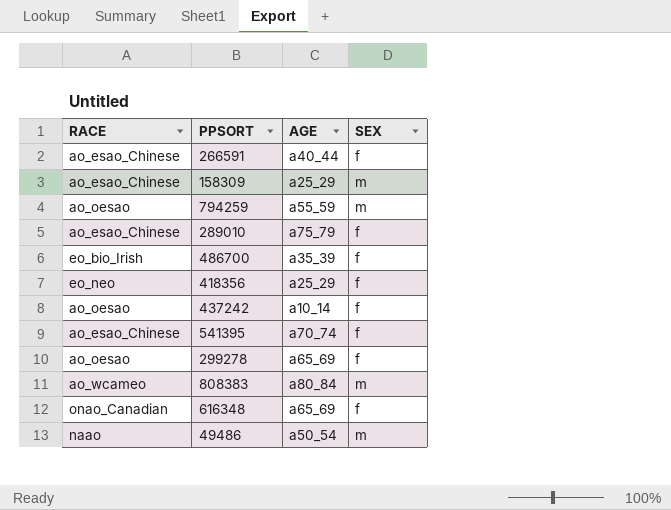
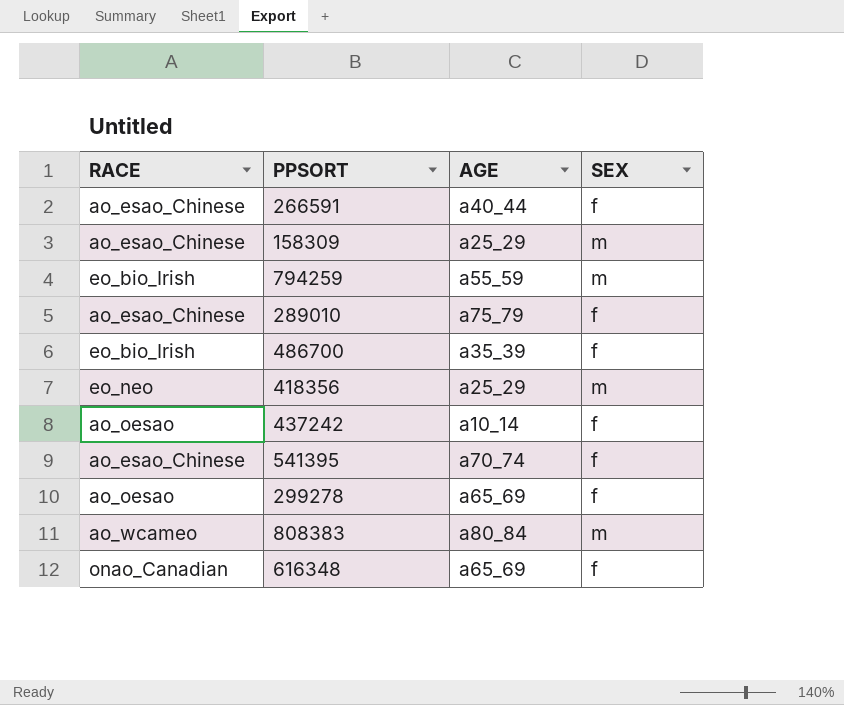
row 49486: naao | a50_54 | m -> none
794259 | RACE: ao_oesao -> eo_bio_Irish
418356 | SEX: f -> m

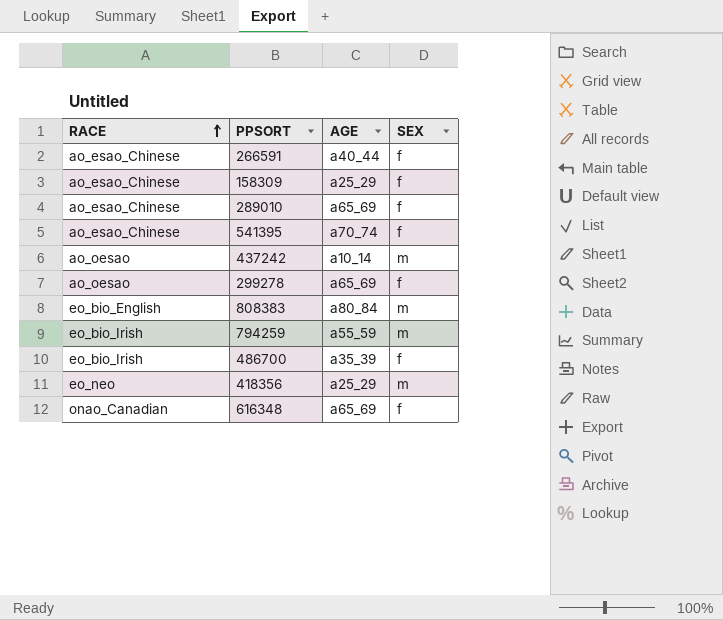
row order: none -> RACE ascending
158309 | SEX: m -> f
289010 | AGE: a75_79 -> a65_69
437242 | SEX: f -> m
808383 | RACE: ao_wcameo -> eo_bio_English

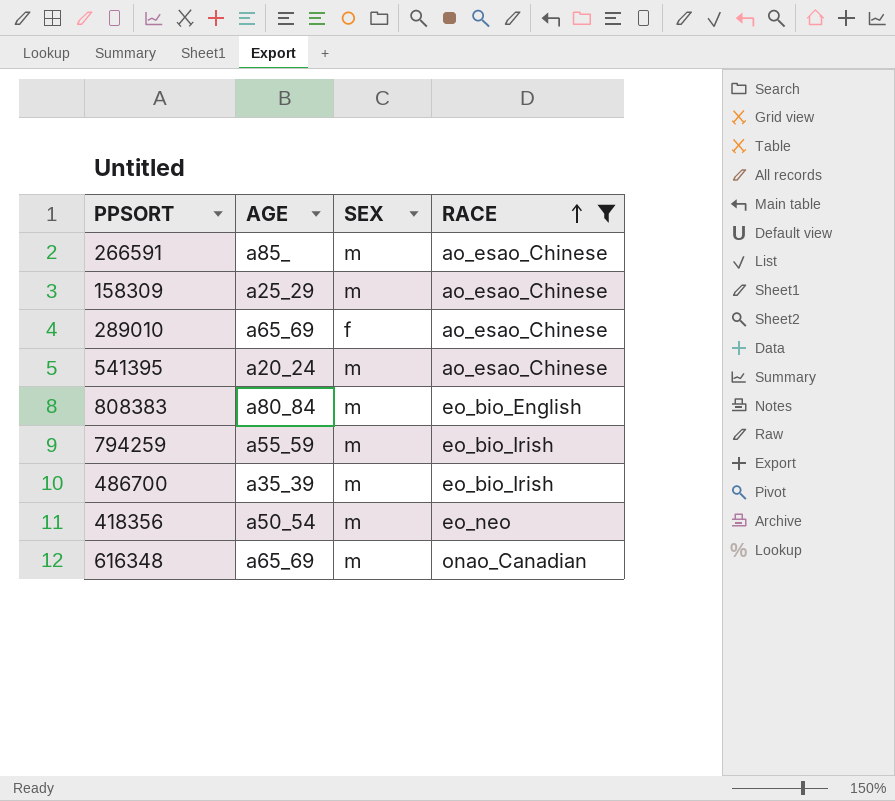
filter: none -> RACE != ao_oesao
column RACE | position: 1 -> 4
266591 | AGE: a40_44 -> a85_
266591 | SEX: f -> m
158309 | SEX: f -> m
541395 | AGE: a70_74 -> a20_24
541395 | SEX: f -> m
486700 | SEX: f -> m
418356 | AGE: a25_29 -> a50_54
616348 | SEX: f -> m

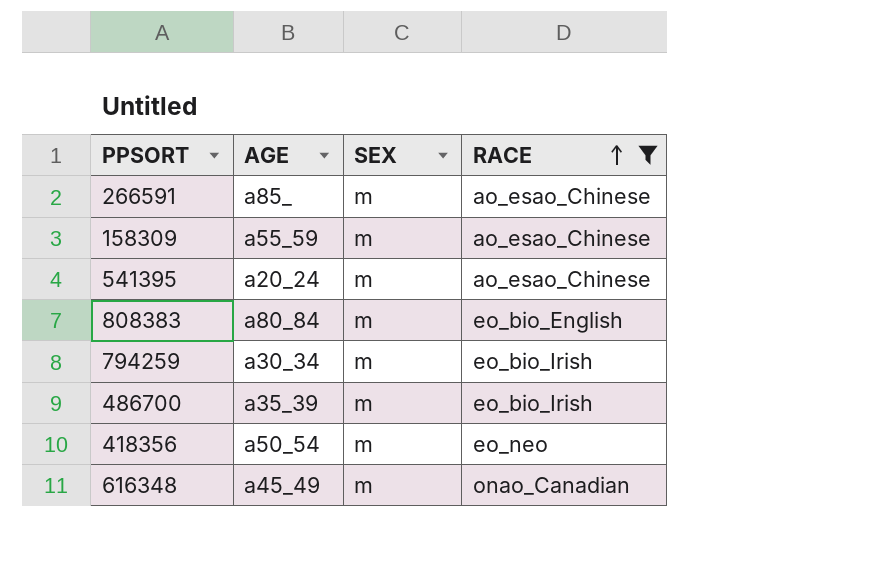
row 289010: a65_69 | f | ao_esao_Chinese -> none
158309 | AGE: a25_29 -> a55_59
794259 | AGE: a55_59 -> a30_34
616348 | AGE: a65_69 -> a45_49

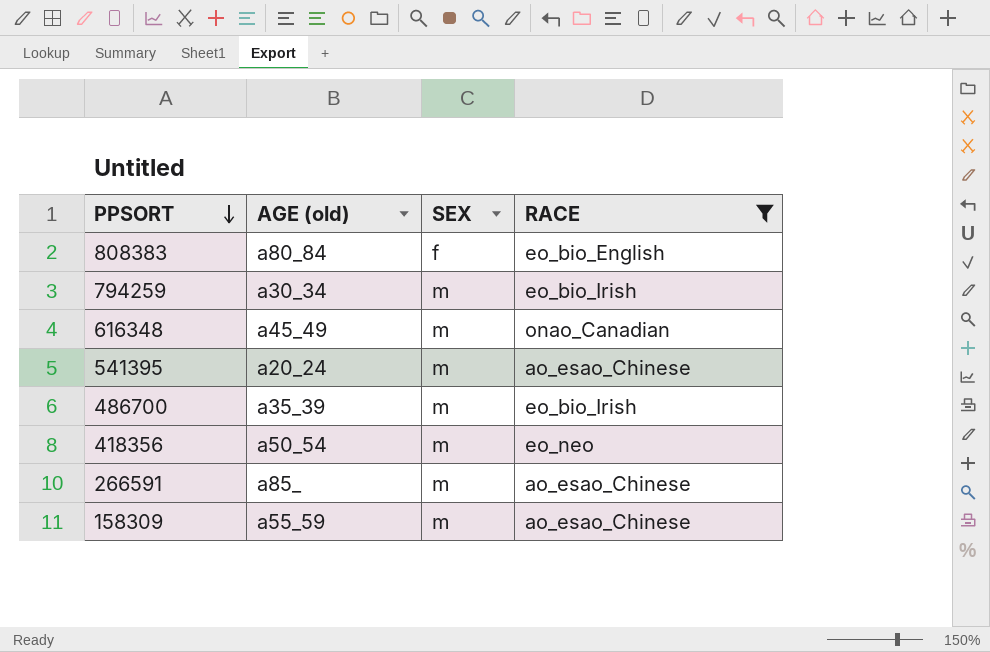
row order: RACE ascending -> PPSORT descending
column name: AGE -> AGE (old)
808383 | SEX: m -> f

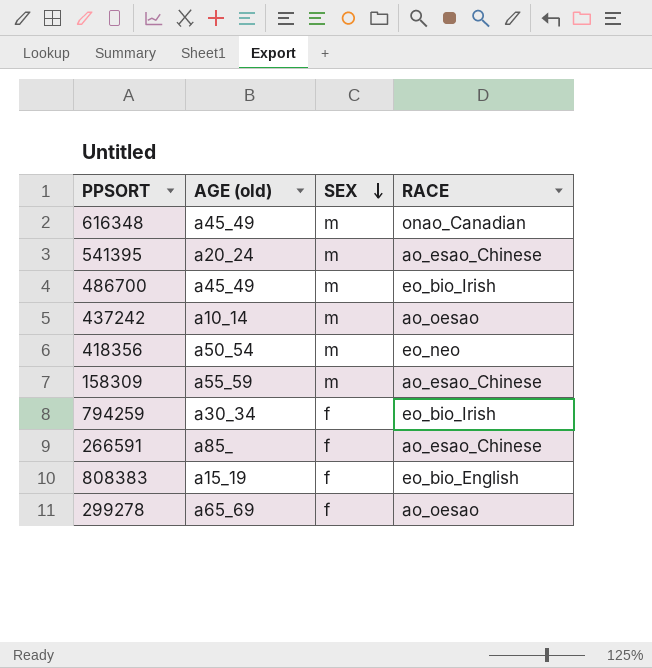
filter: RACE != ao_oesao -> none
row order: PPSORT descending -> SEX descending
486700 | AGE (old): a35_39 -> a45_49
794259 | SEX: m -> f
266591 | SEX: m -> f
808383 | AGE (old): a80_84 -> a15_19

